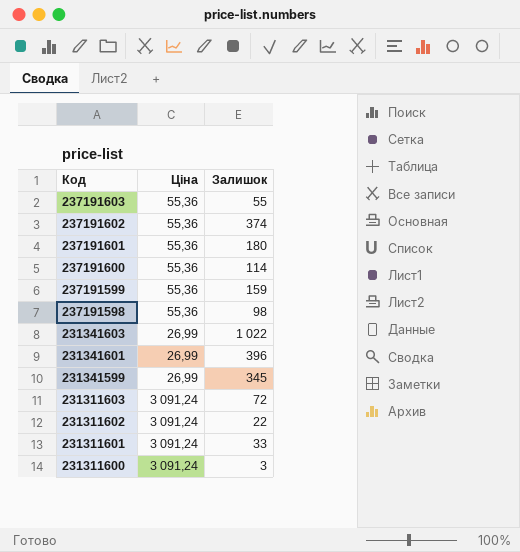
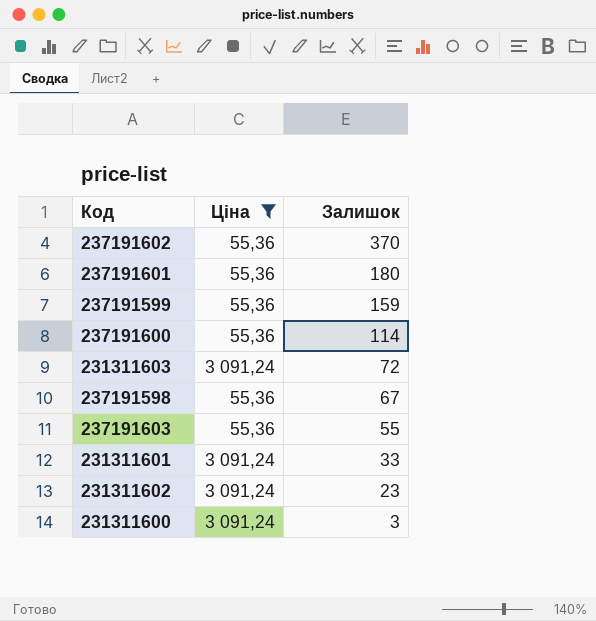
filter: none -> Ціна != 26,99
row order: Код descending -> Залишок descending
237191602 | Залишок: 374 -> 370
237191598 | Залишок: 98 -> 67
231311602 | Залишок: 22 -> 23

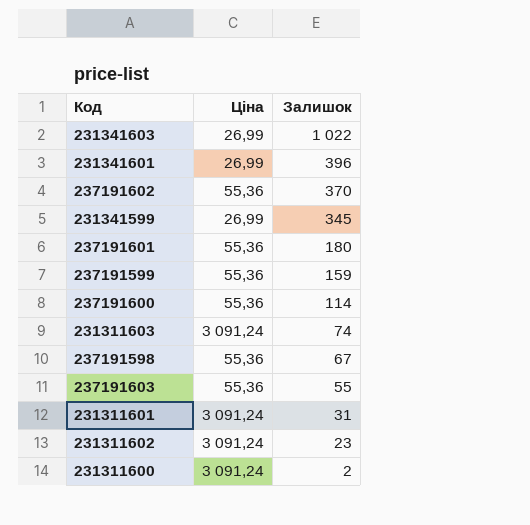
filter: Ціна != 26,99 -> none
231311603 | Залишок: 72 -> 74
231311601 | Залишок: 33 -> 31
231311600 | Залишок: 3 -> 2

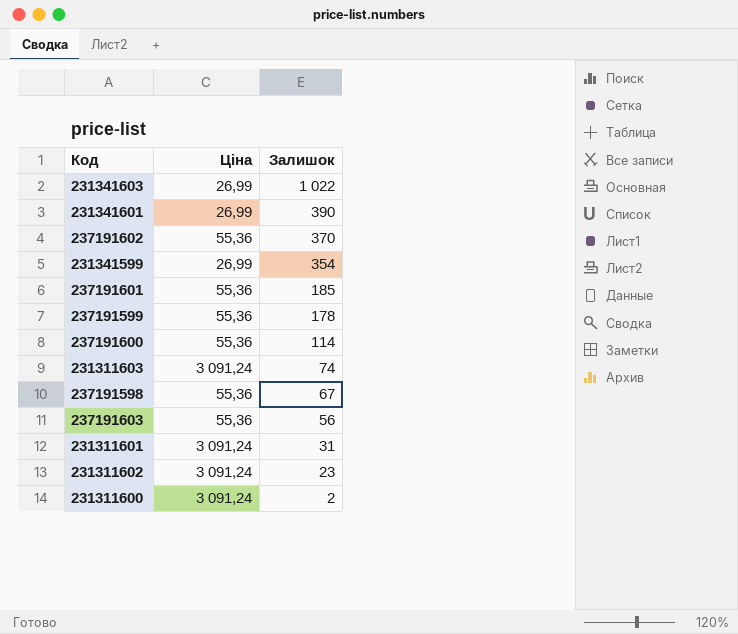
231341601 | Залишок: 396 -> 390
231341599 | Залишок: 345 -> 354
237191601 | Залишок: 180 -> 185
237191599 | Залишок: 159 -> 178
237191603 | Залишок: 55 -> 56

